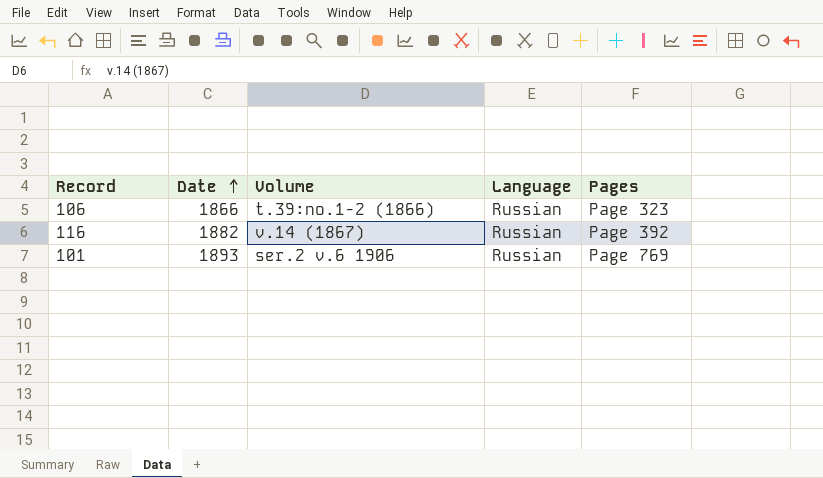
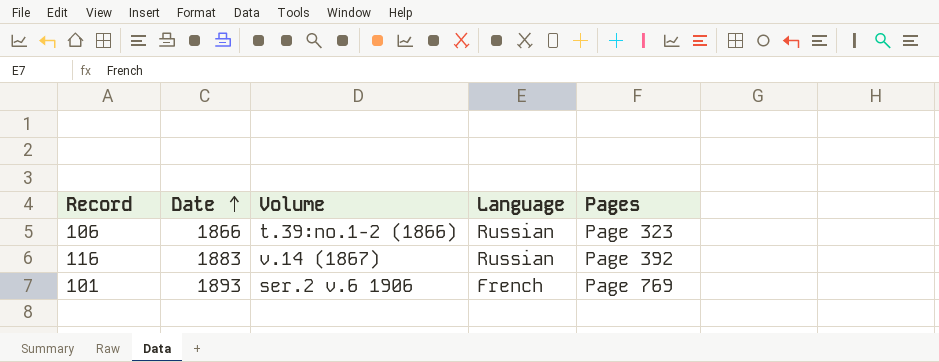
116 | Date: 1882 -> 1883
101 | Language: Russian -> French

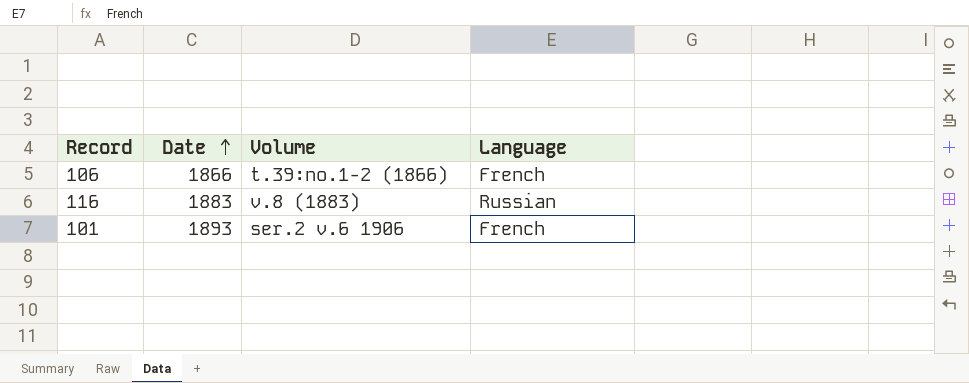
column Pages | position: 5 -> none
106 | Language: Russian -> French
116 | Volume: v.14 (1867) -> v.8 (1883)

